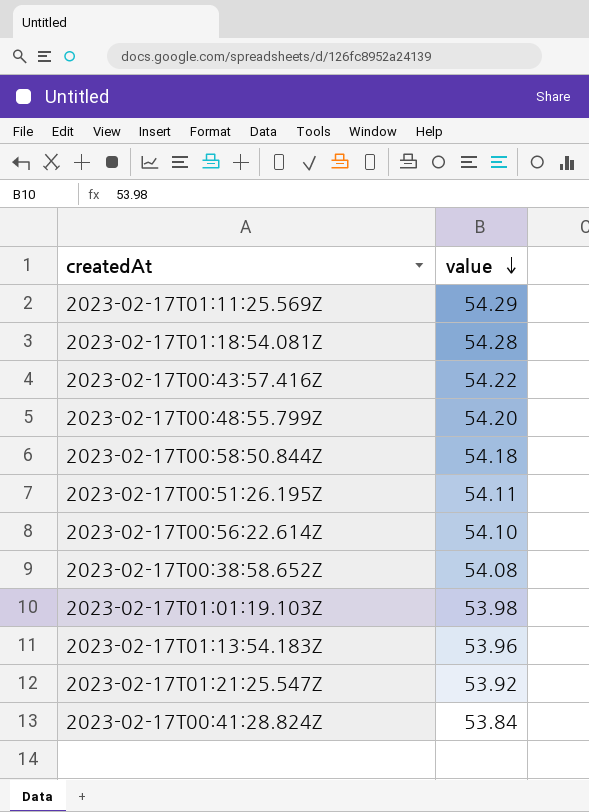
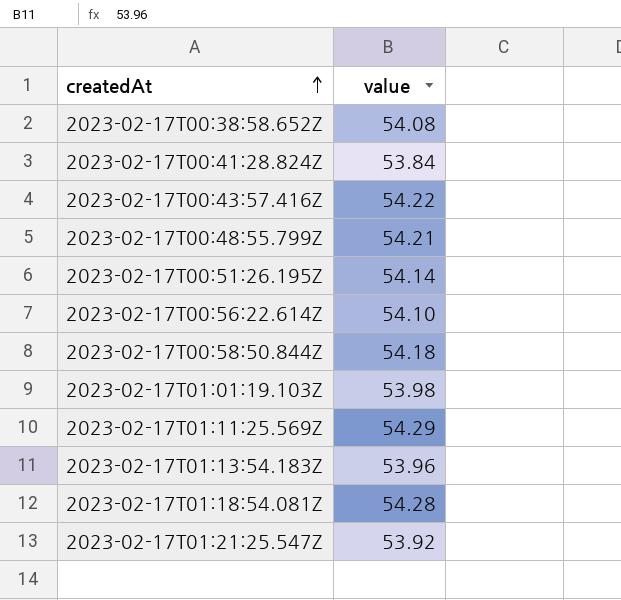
row order: value descending -> createdAt ascending
2023-02-17T00:48:55.799Z | value: 54.20 -> 54.21
2023-02-17T00:51:26.195Z | value: 54.11 -> 54.14

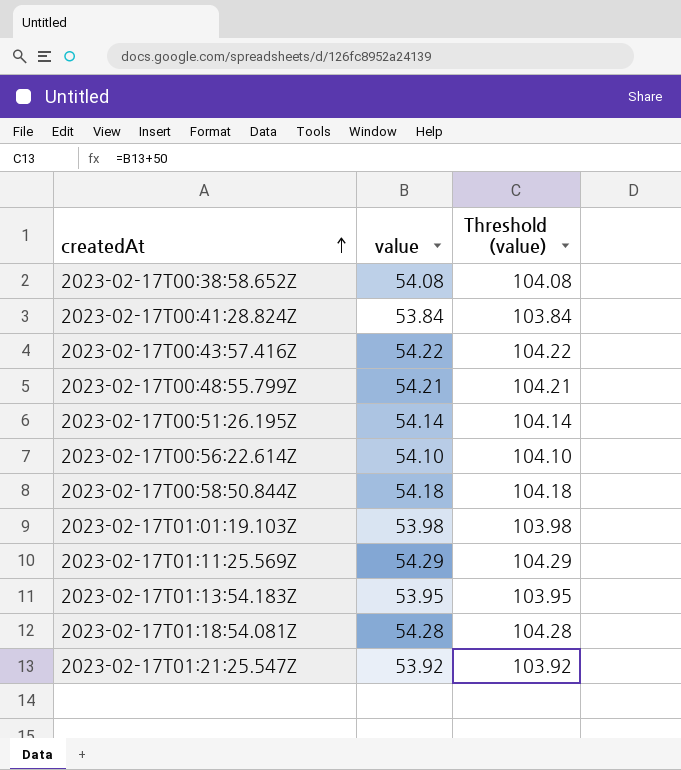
column Threshold (value) | formula: none -> [value] + 50
2023-02-17T01:13:54.183Z | value: 53.96 -> 53.95

